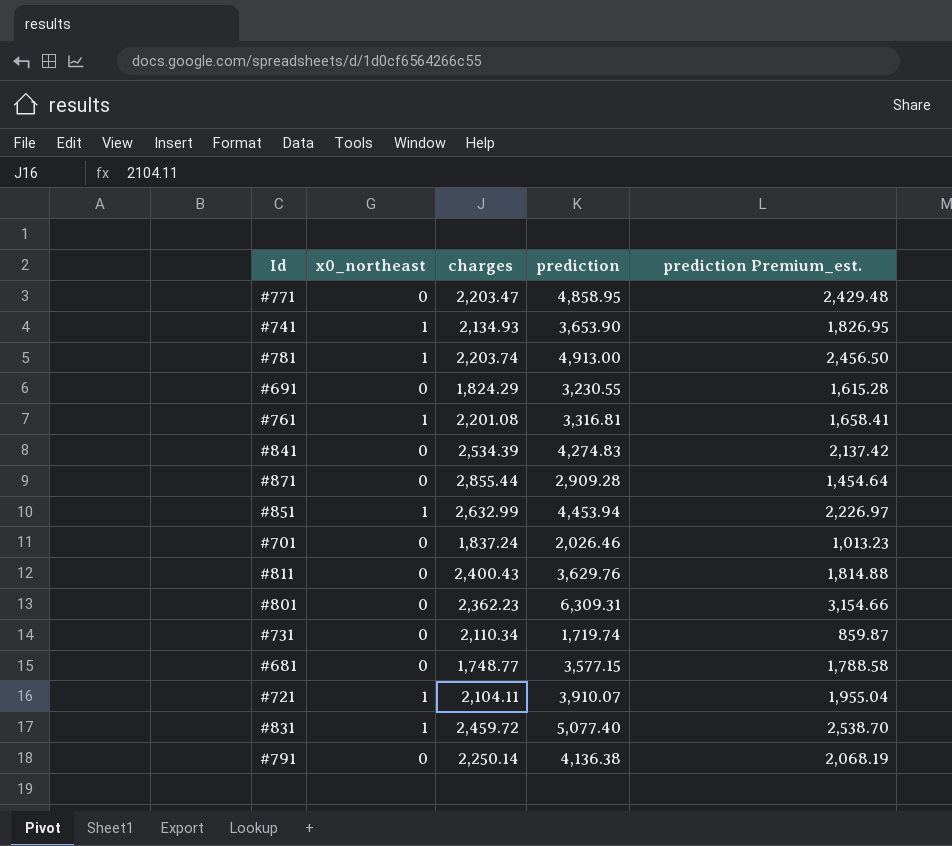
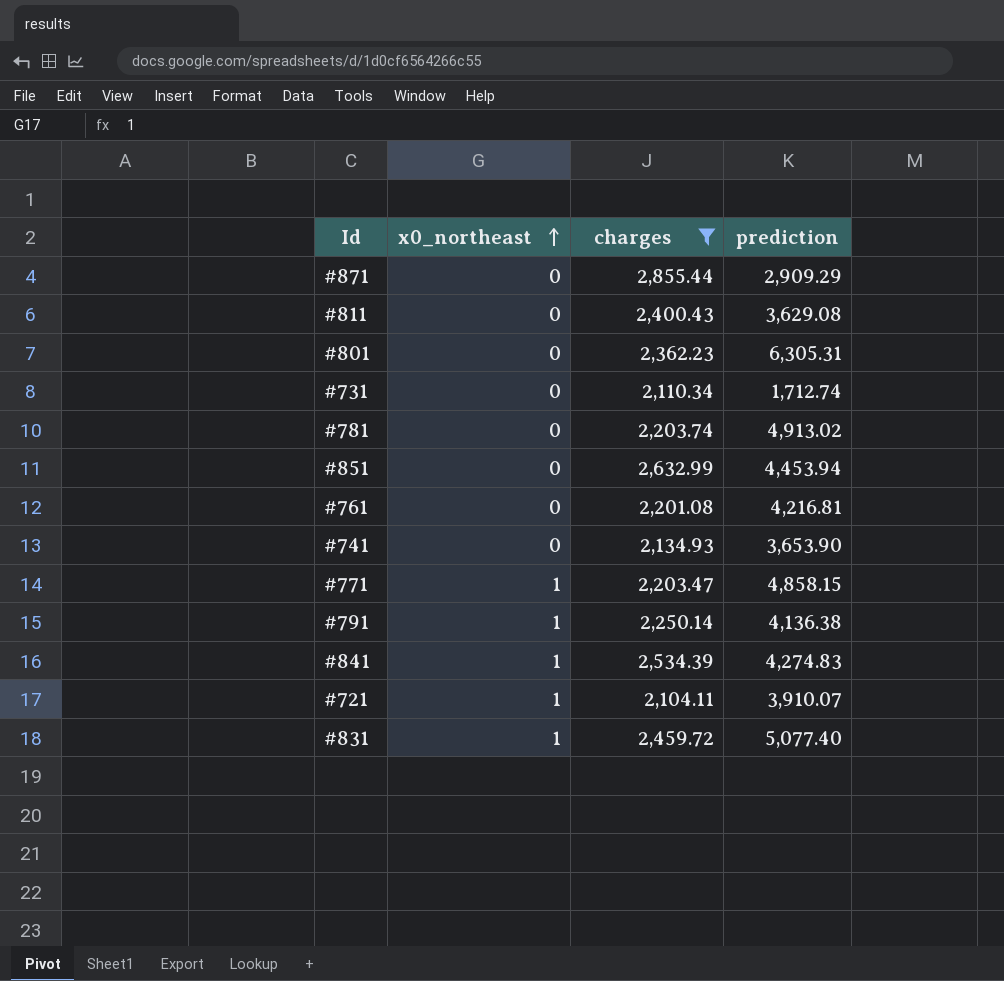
filter: none -> charges >= 2,104.11
row order: none -> x0_northeast ascending
column prediction Premium_est. | formula: [prediction] * 0.5 -> none
#871 | prediction: 2,909.28 -> 2,909.29
#811 | prediction: 3,629.76 -> 3,629.08
#801 | prediction: 6,309.31 -> 6,305.31
#731 | prediction: 1,719.74 -> 1,712.74
#781 | x0_northeast: 1 -> 0
#781 | prediction: 4,913.00 -> 4,913.02
#851 | x0_northeast: 1 -> 0
#761 | x0_northeast: 1 -> 0
#761 | prediction: 3,316.81 -> 4,216.81
#741 | x0_northeast: 1 -> 0
#771 | x0_northeast: 0 -> 1
#771 | prediction: 4,858.95 -> 4,858.15
#791 | x0_northeast: 0 -> 1
#841 | x0_northeast: 0 -> 1

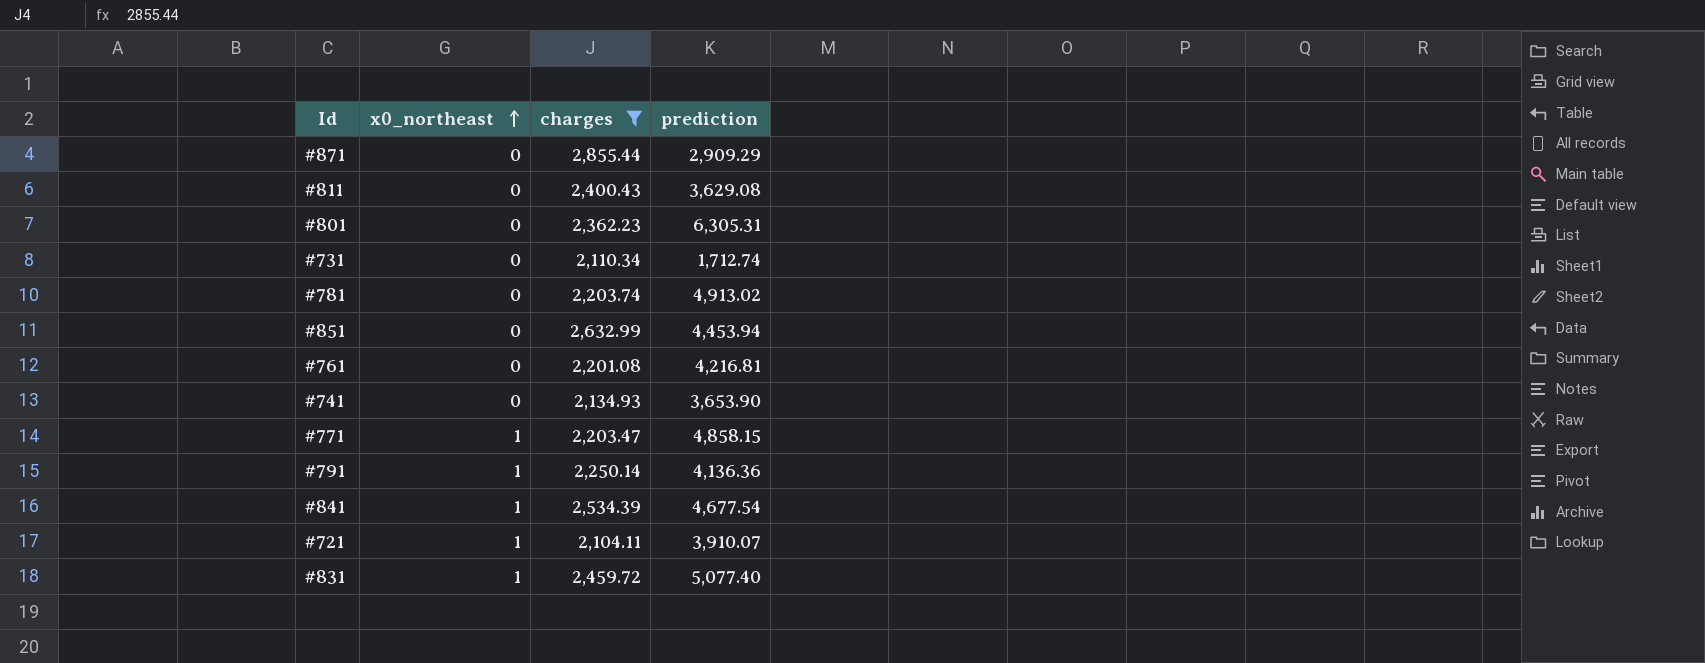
#791 | prediction: 4,136.38 -> 4,136.36
#841 | prediction: 4,274.83 -> 4,677.54

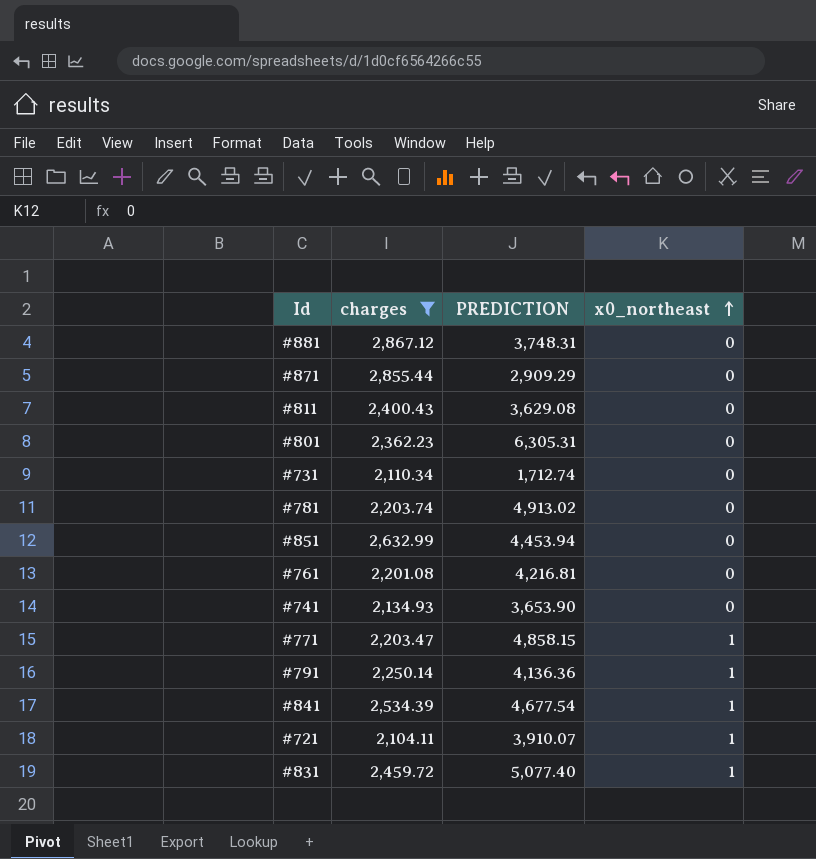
column name: prediction -> PREDICTION
column x0_northeast | position: 2 -> 4
row #881: none -> 2,867.12 | 3,748.31 | 0

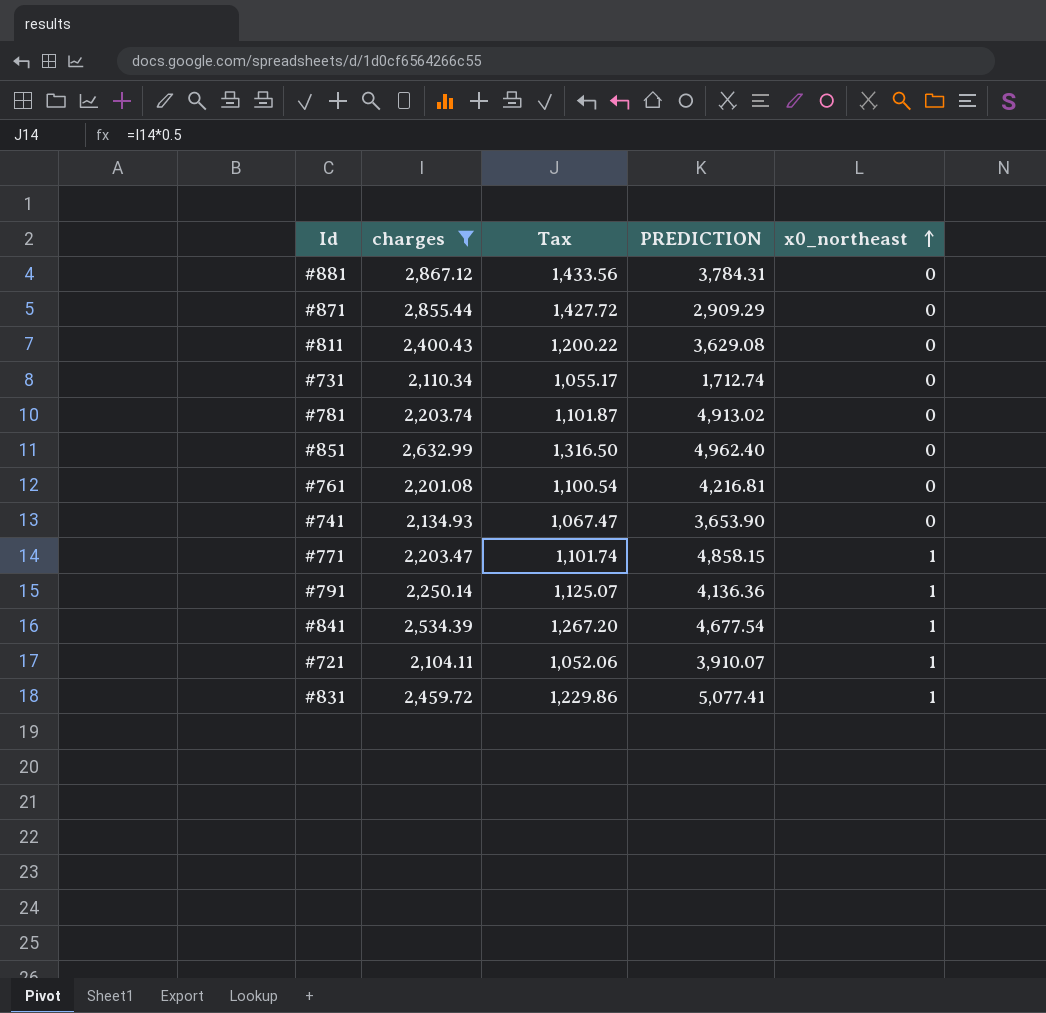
column Tax | formula: none -> [charges] * 0.5
row #801: 2,362.23 | 6,305.31 | 0 -> none
#881 | PREDICTION: 3,748.31 -> 3,784.31
#851 | PREDICTION: 4,453.94 -> 4,962.40
#831 | PREDICTION: 5,077.40 -> 5,077.41

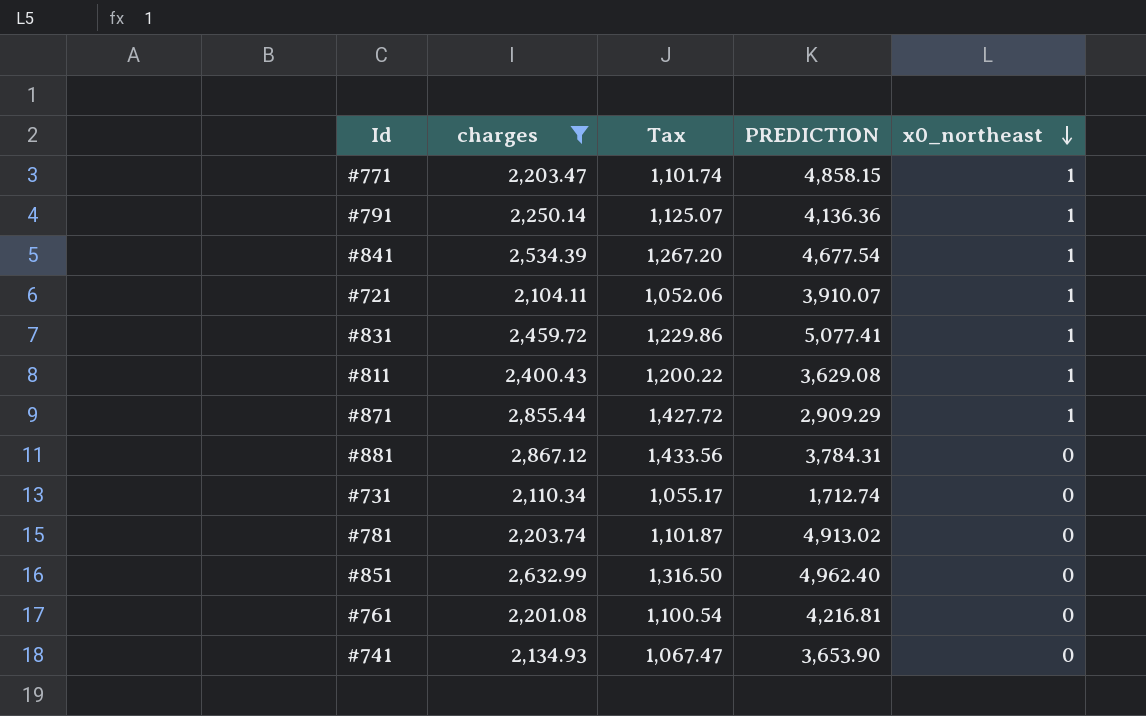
row order: x0_northeast ascending -> x0_northeast descending
#811 | x0_northeast: 0 -> 1
#871 | x0_northeast: 0 -> 1

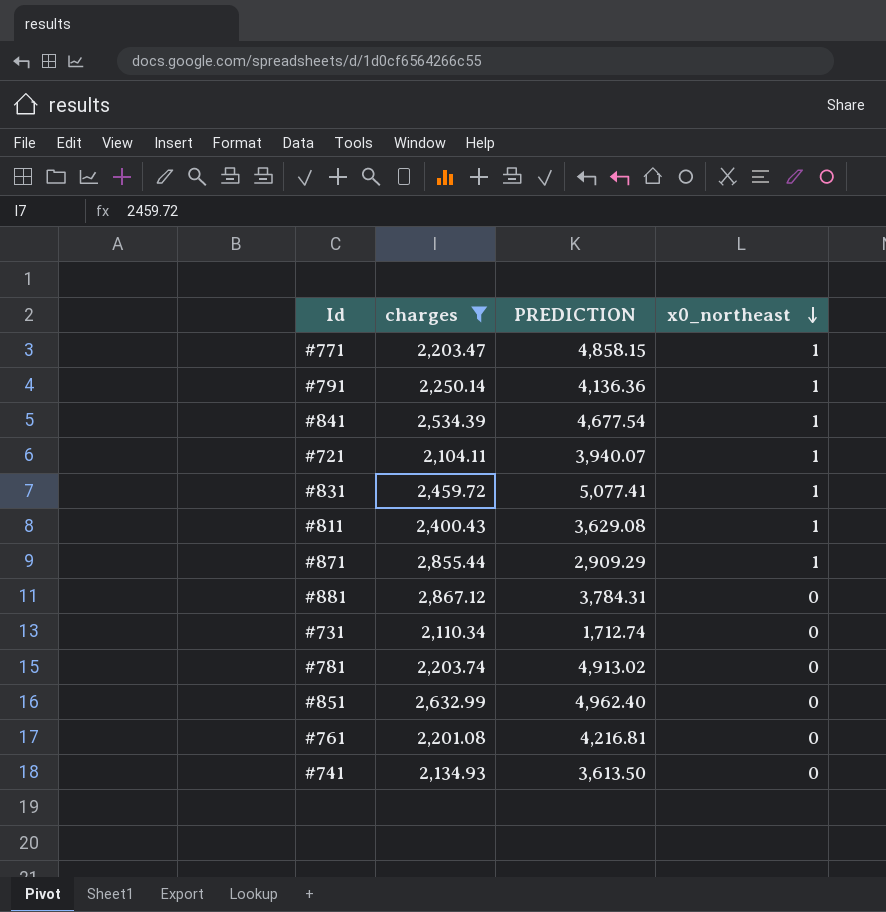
column Tax | formula: [charges] * 0.5 -> none
#721 | PREDICTION: 3,910.07 -> 3,940.07
#741 | PREDICTION: 3,653.90 -> 3,613.50

